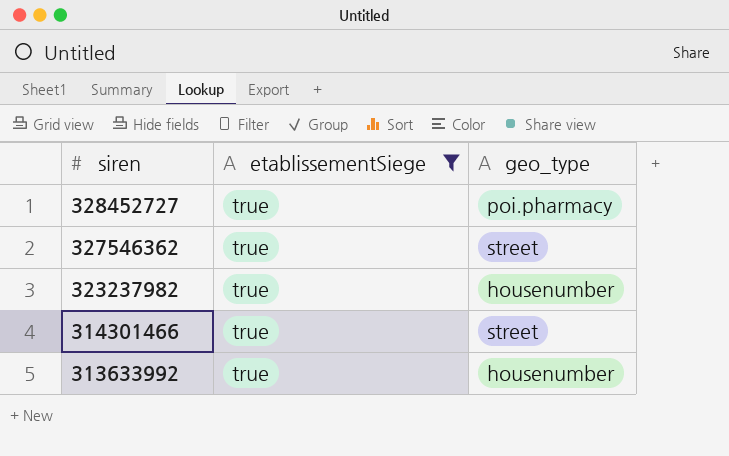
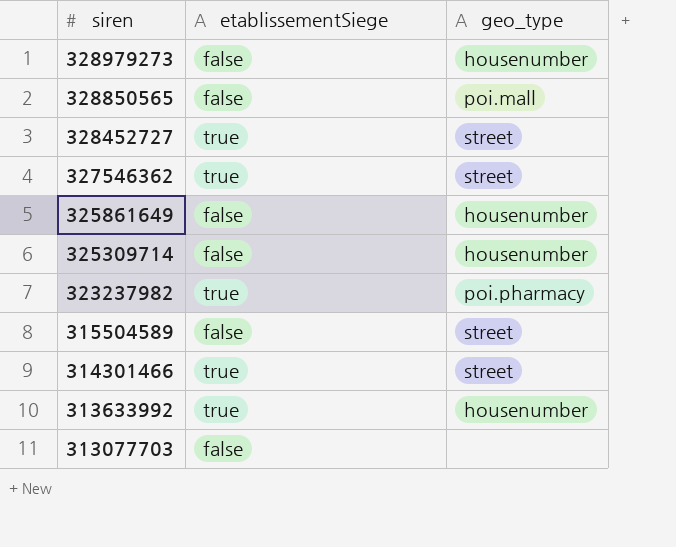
filter: etablissementSiege = true -> none
328452727 | geo_type: poi.pharmacy -> street
323237982 | geo_type: housenumber -> poi.pharmacy

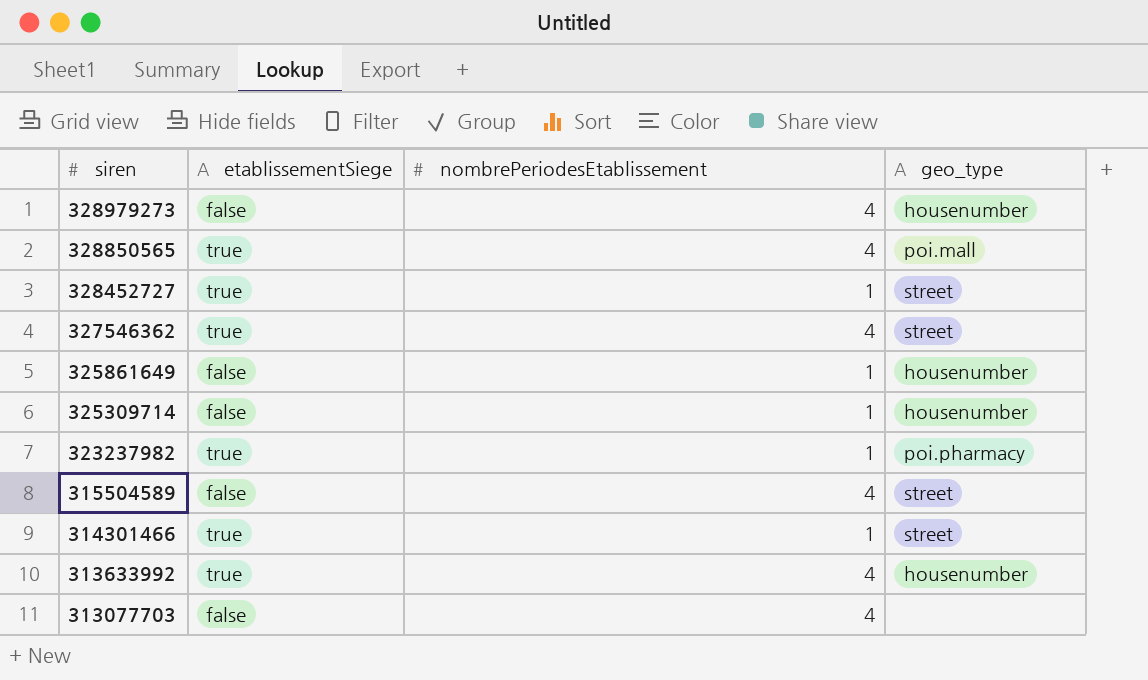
column nombrePeriodesEtablissement | position: none -> 3
328850565 | etablissementSiege: false -> true

